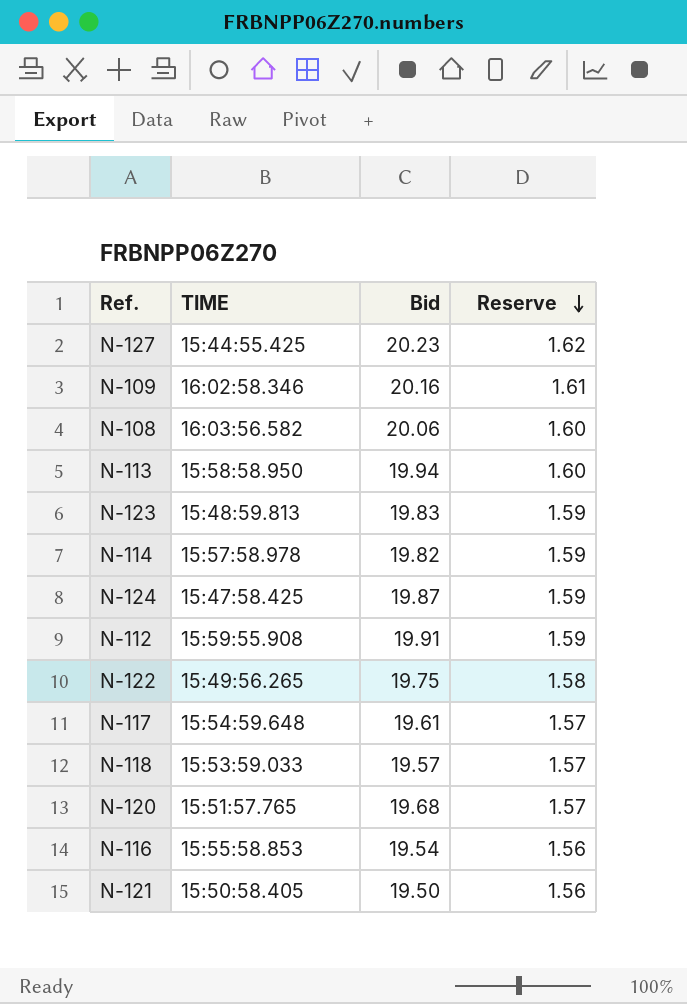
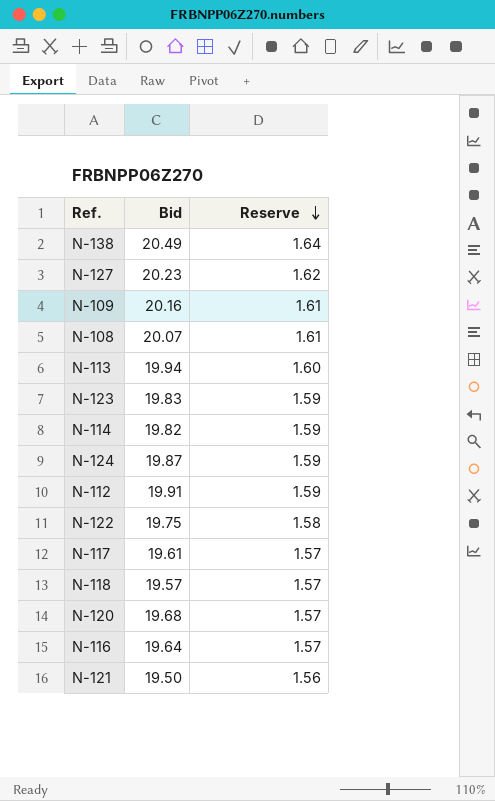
column TIME | position: 2 -> none
row N-138: none -> 20.49 | 1.64
N-108 | Bid: 20.06 -> 20.07
N-108 | Reserve: 1.60 -> 1.61
N-116 | Bid: 19.54 -> 19.64
N-116 | Reserve: 1.56 -> 1.57

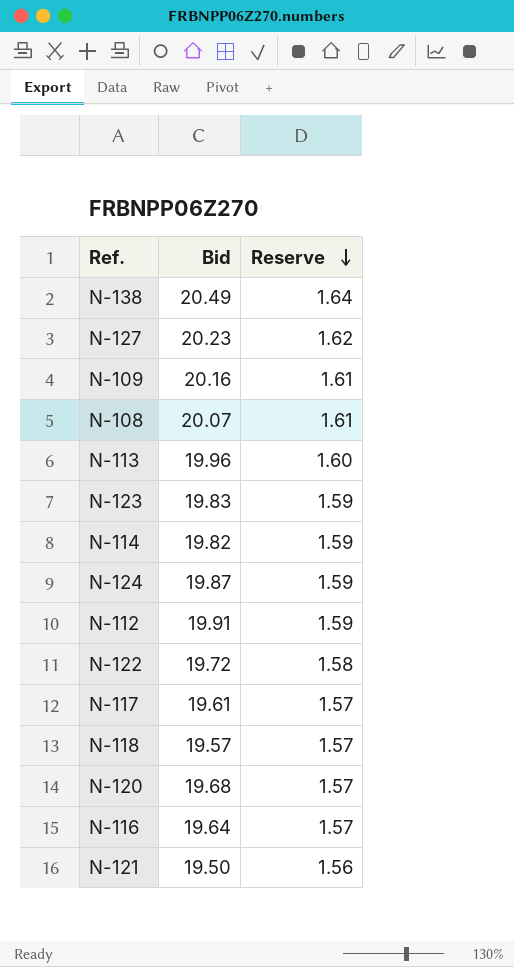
N-113 | Bid: 19.94 -> 19.96
N-122 | Bid: 19.75 -> 19.72

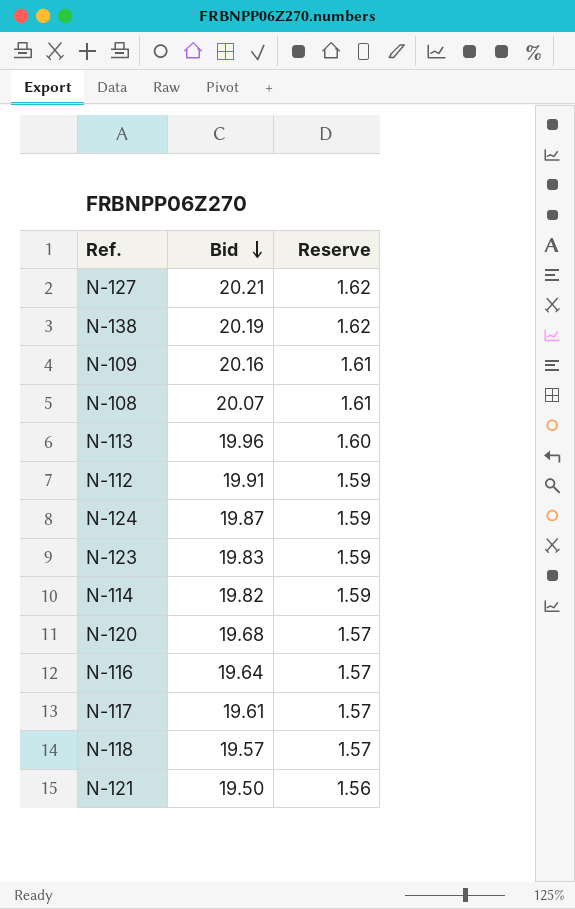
row order: Reserve descending -> Bid descending
row N-122: 19.72 | 1.58 -> none
N-127 | Bid: 20.23 -> 20.21
N-138 | Bid: 20.49 -> 20.19
N-138 | Reserve: 1.64 -> 1.62

